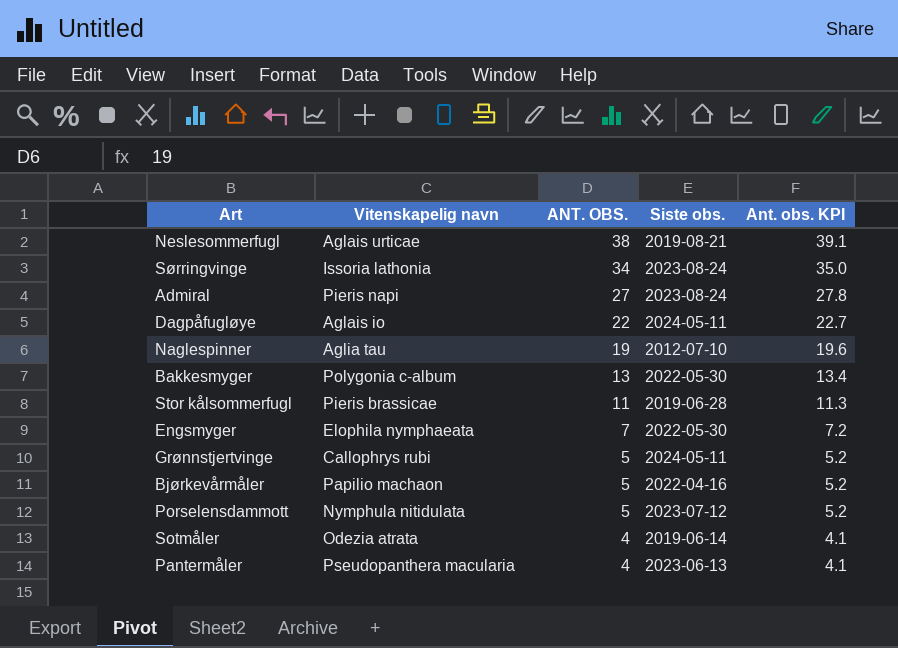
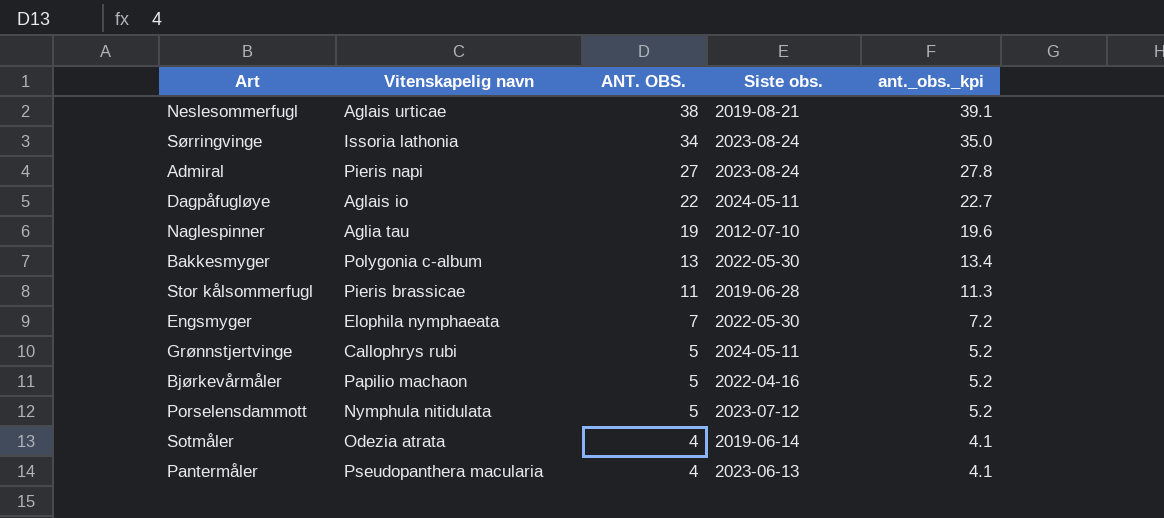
column name: Ant. obs. KPI -> ant._obs._kpi

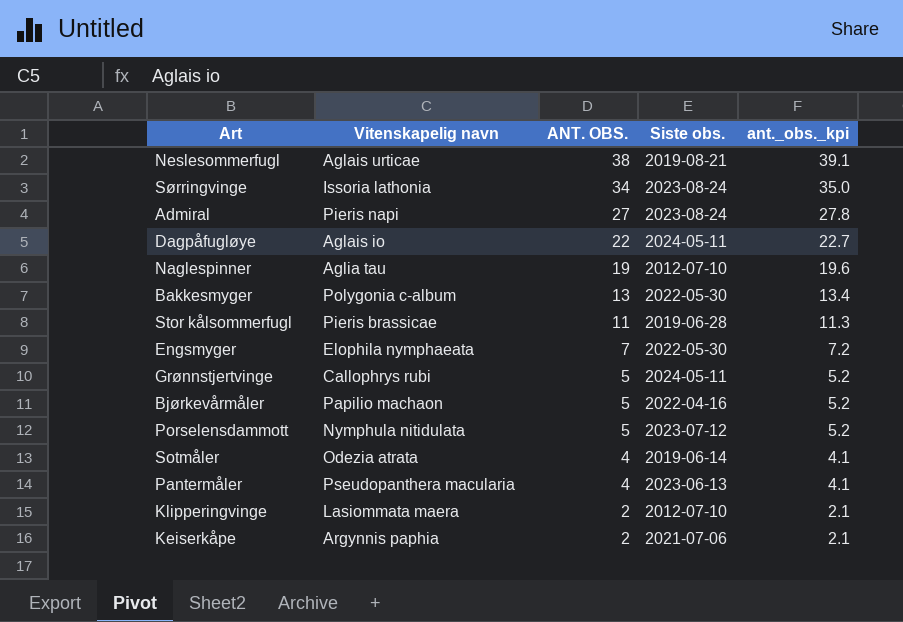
row Klipperingvinge: none -> Lasiommata maera | 2 | 2012-07-10 | 2.1
row Keiserkåpe: none -> Argynnis paphia | 2 | 2021-07-06 | 2.1

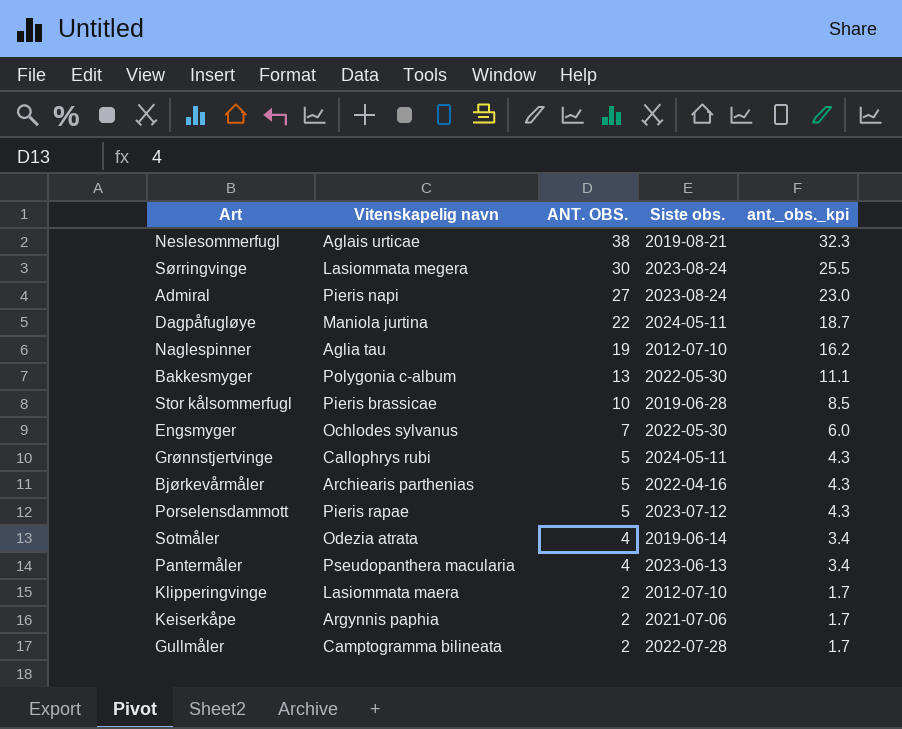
column ant._obs._kpi | formula: [ANT. OBS.] * 1.03 -> [ANT. OBS.] * 0.85
Sørringvinge | Vitenskapelig navn: Issoria lathonia -> Lasiommata megera
Sørringvinge | ANT. OBS.: 34 -> 30
Dagpåfugløye | Vitenskapelig navn: Aglais io -> Maniola jurtina
Stor kålsommerfugl | ANT. OBS.: 11 -> 10
Engsmyger | Vitenskapelig navn: Elophila nymphaeata -> Ochlodes sylvanus
Bjørkevårmåler | Vitenskapelig navn: Papilio machaon -> Archiearis parthenias
Porselensdammott | Vitenskapelig navn: Nymphula nitidulata -> Pieris rapae
row Gullmåler: none -> Camptogramma bilineata | 2 | 2022-07-28 | 1.7

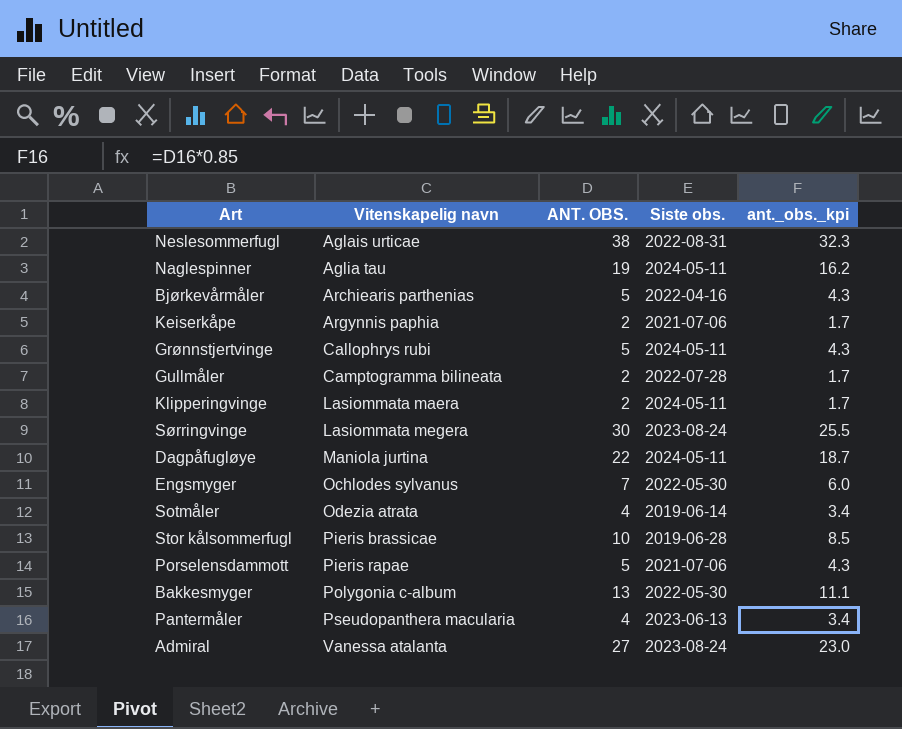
row order: ANT. OBS. descending -> Vitenskapelig navn ascending
Neslesommerfugl | Siste obs.: 2019-08-21 -> 2022-08-31
Naglespinner | Siste obs.: 2012-07-10 -> 2024-05-11
Klipperingvinge | Siste obs.: 2012-07-10 -> 2024-05-11
Porselensdammott | Siste obs.: 2023-07-12 -> 2021-07-06
Admiral | Vitenskapelig navn: Pieris napi -> Vanessa atalanta

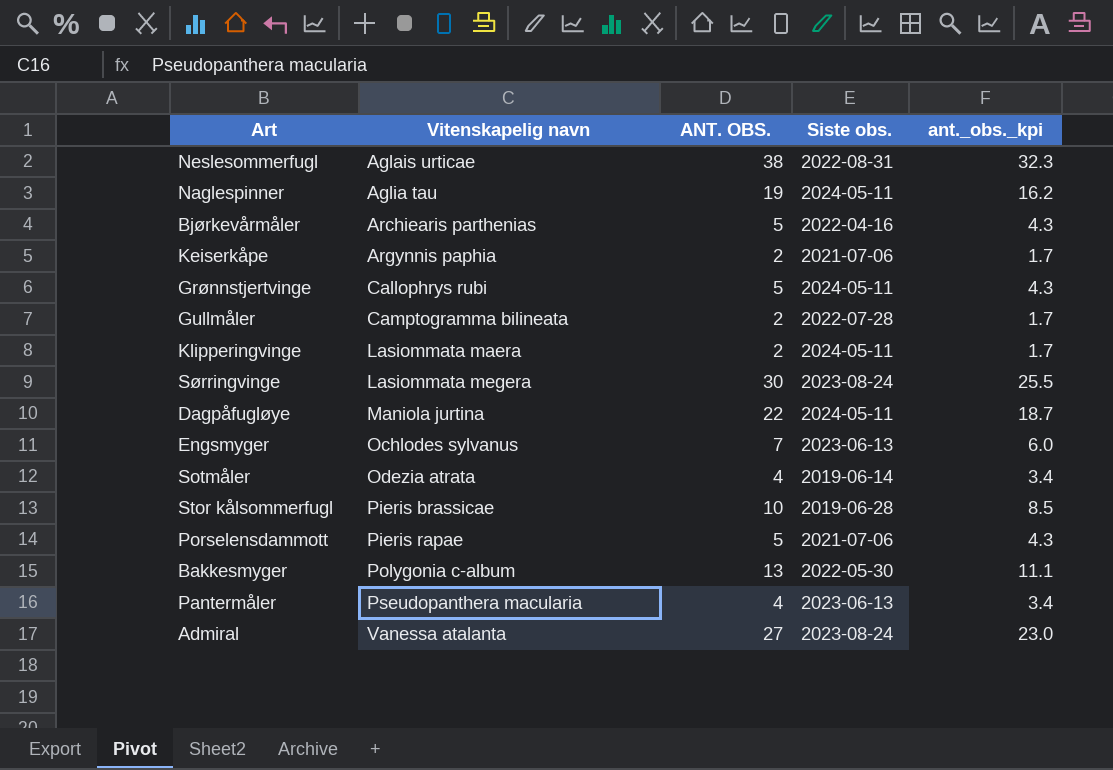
Engsmyger | Siste obs.: 2022-05-30 -> 2023-06-13

